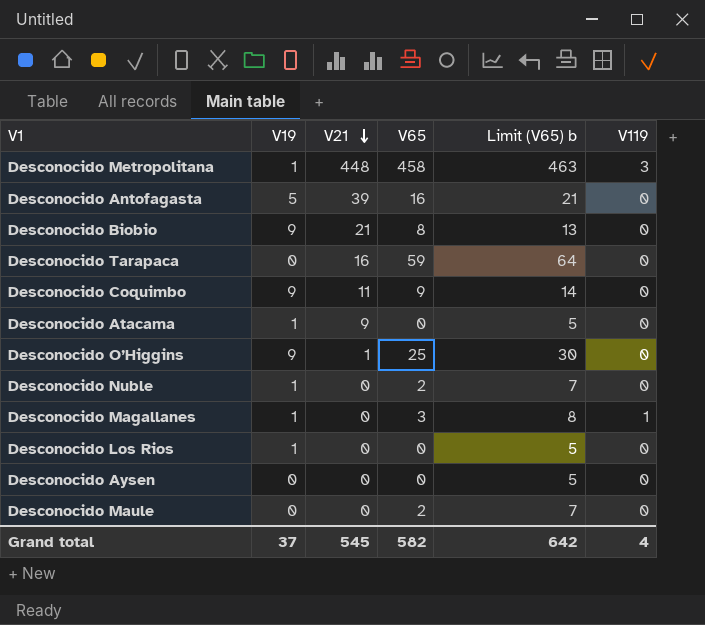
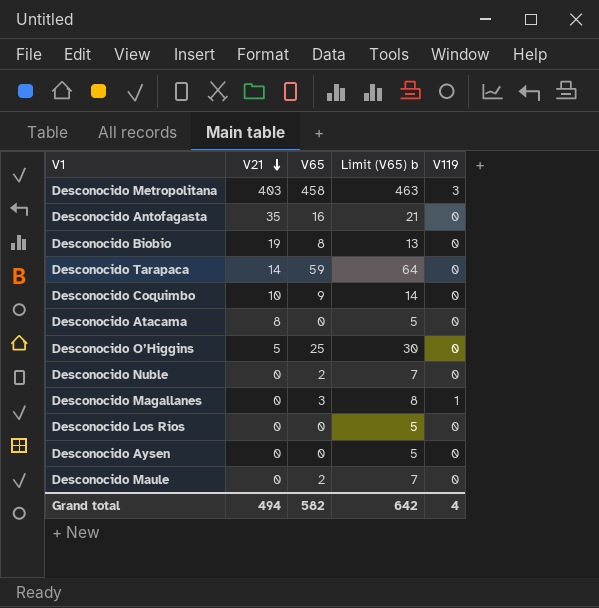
column V19 | position: 2 -> none
Desconocido Metropolitana | V21: 448 -> 403
Desconocido Antofagasta | V21: 39 -> 35
Desconocido Biobio | V21: 21 -> 19
Desconocido Tarapaca | V21: 16 -> 14
Desconocido Coquimbo | V21: 11 -> 10
Desconocido Atacama | V21: 9 -> 8
Desconocido O’Higgins | V21: 1 -> 5
Grand total | V21: 545 -> 494

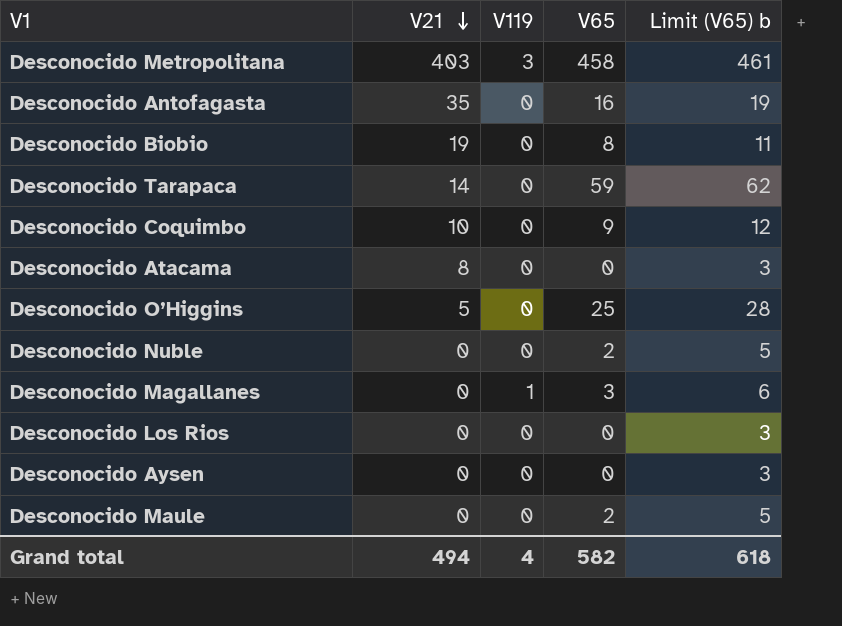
column V119 | position: 5 -> 3
column Limit (V65) b | formula: [V65] + 5 -> [V65] + 3
Grand total | Limit (V65) b: 642 -> 618

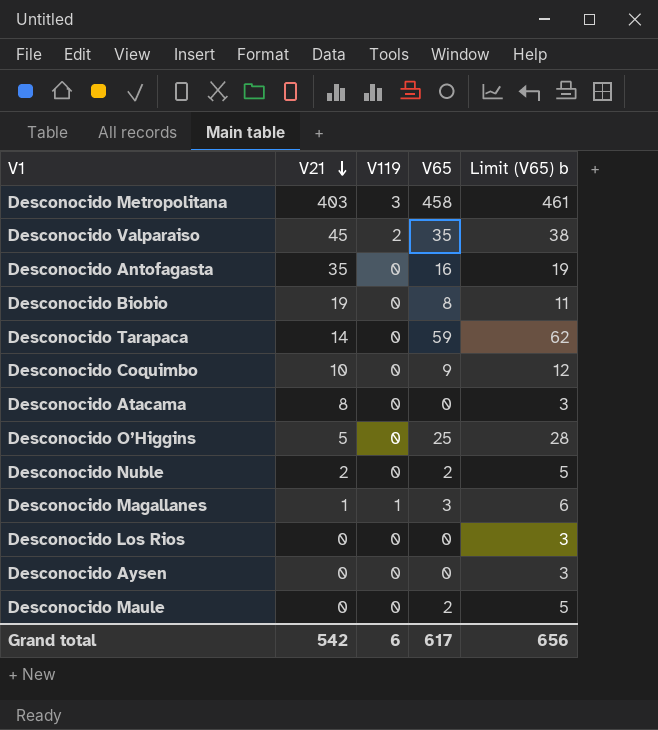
row Desconocido Valparaiso: none -> 45 | 2 | 35 | 38
Desconocido Nuble | V21: 0 -> 2
Desconocido Magallanes | V21: 0 -> 1
Grand total | V21: 494 -> 542
Grand total | V119: 4 -> 6
Grand total | V65: 582 -> 617
Grand total | Limit (V65) b: 618 -> 656

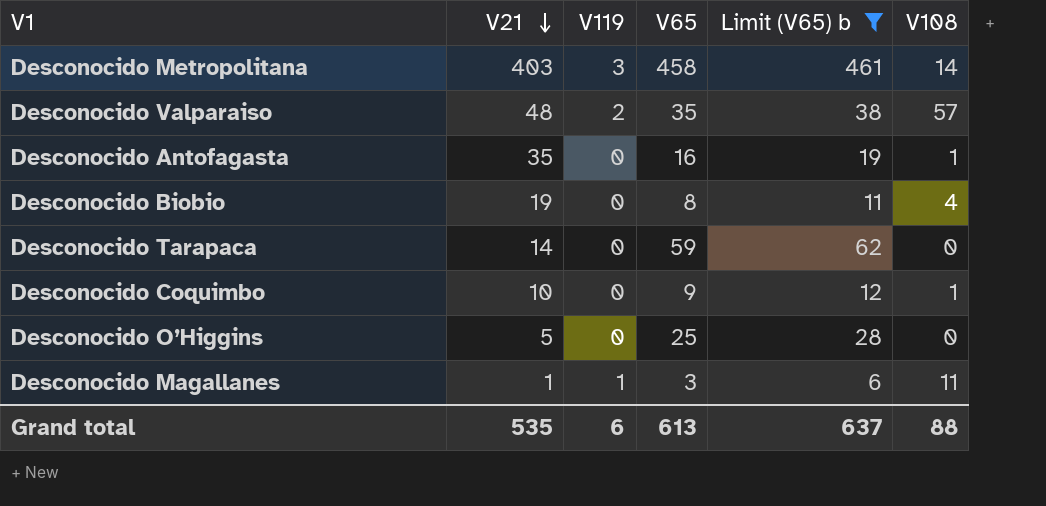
filter: none -> Limit (V65) b >= 6
column V108 | position: none -> 6
Desconocido Valparaiso | V21: 45 -> 48
Grand total | V21: 542 -> 535
Grand total | V65: 617 -> 613
Grand total | Limit (V65) b: 656 -> 637

